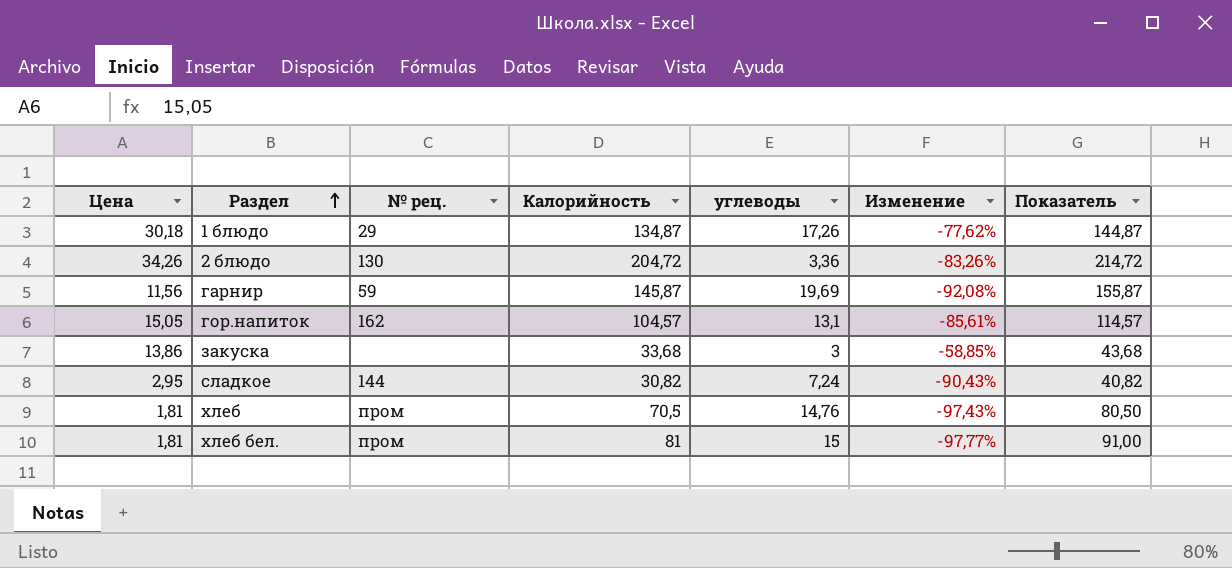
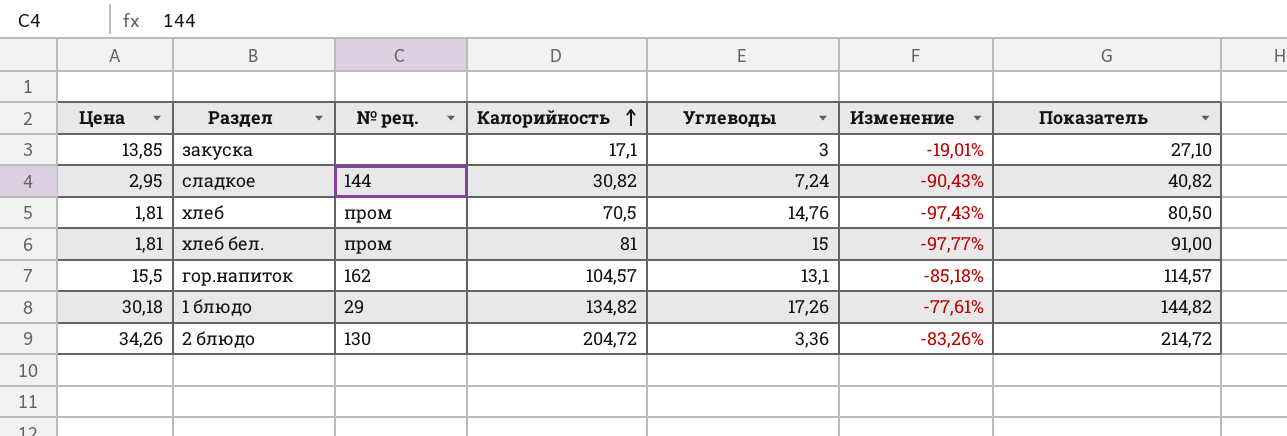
row order: Раздел ascending -> Калорийность ascending
column name: углеводы -> Углеводы
row гарнир: 11,56 | 59 | 145,87 | 19,69 | -92,08% | 155,87 -> none
закуска | Цена: 13,86 -> 13,85
закуска | Калорийность: 33,68 -> 17,1
закуска | Изменение: -58,85% -> -19,01%
закуска | Показатель: 43,68 -> 27,10
гор.напиток | Цена: 15,05 -> 15,5
гор.напиток | Изменение: -85,61% -> -85,18%
1 блюдо | Калорийность: 134,87 -> 134,82
1 блюдо | Изменение: -77,62% -> -77,61%
1 блюдо | Показатель: 144,87 -> 144,82

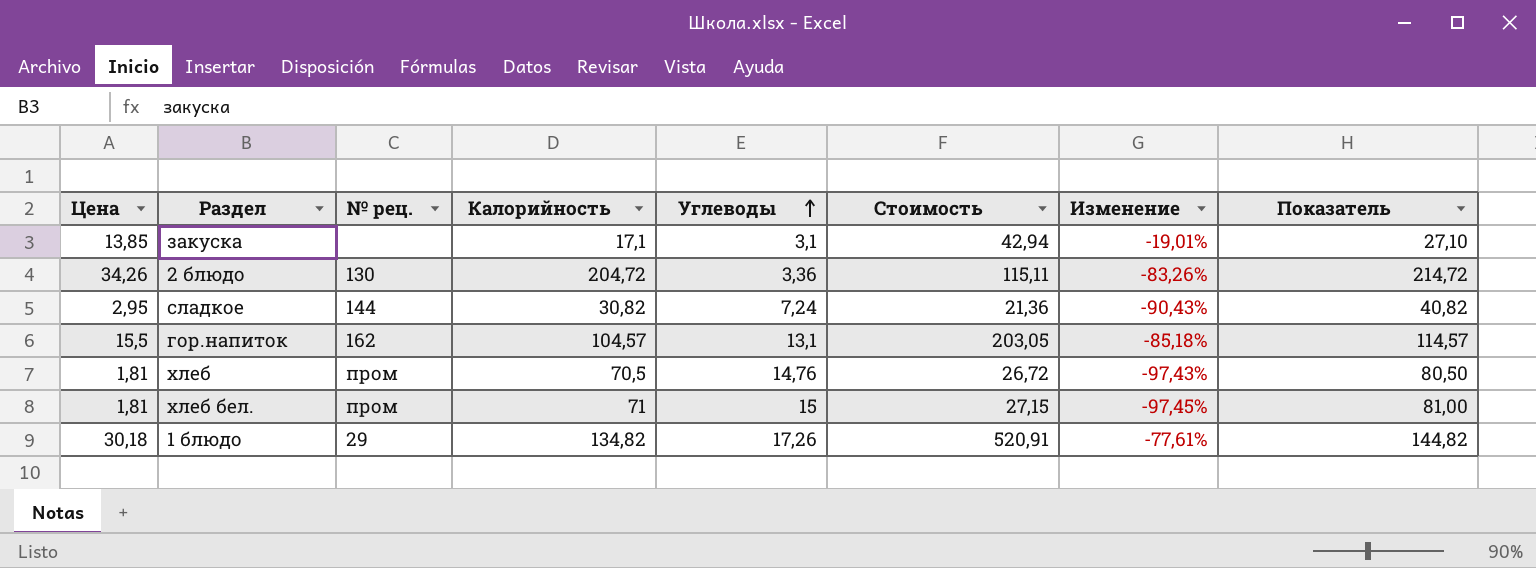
row order: Калорийность ascending -> Углеводы ascending
column Стоимость | formula: none -> [Цена] * [Углеводы]
закуска | Углеводы: 3 -> 3,1
хлеб бел. | Калорийность: 81 -> 71
хлеб бел. | Изменение: -97,77% -> -97,45%
хлеб бел. | Показатель: 91,00 -> 81,00

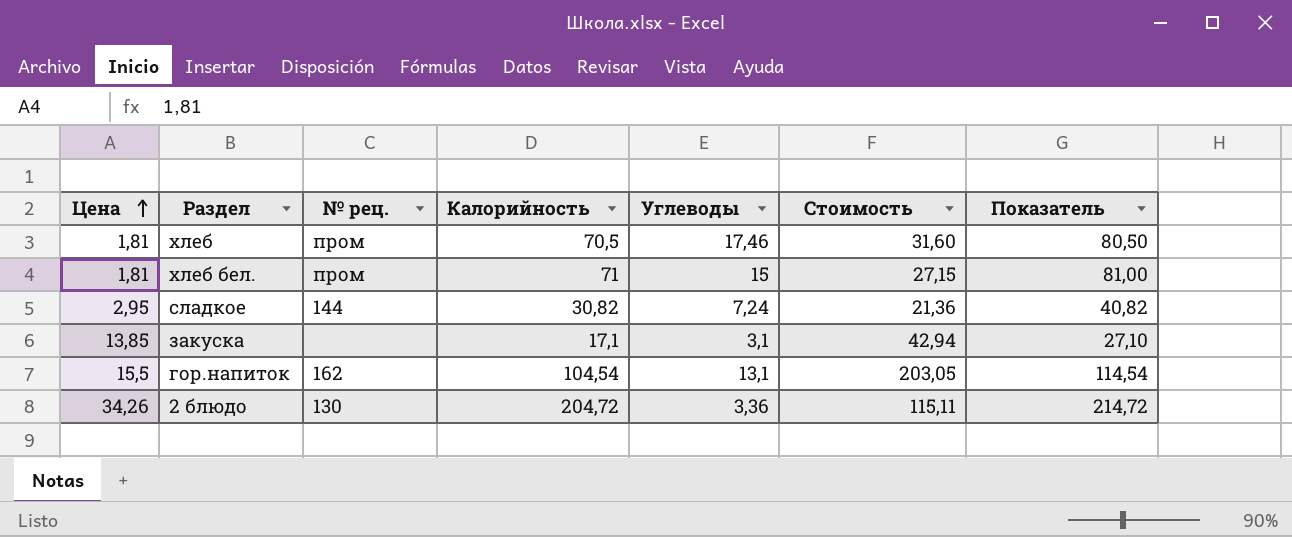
row order: Углеводы ascending -> Цена ascending
column Изменение | formula: ([Цена] - [Калорийность]) / [Калорийность] -> none
row 1 блюдо: 30,18 | 29 | 134,82 | 17,26 | 520,91 | -77,61% | 144,82 -> none
хлеб | Углеводы: 14,76 -> 17,46
хлеб | Стоимость: 26,72 -> 31,60
гор.напиток | Калорийность: 104,57 -> 104,54
гор.напиток | Показатель: 114,57 -> 114,54

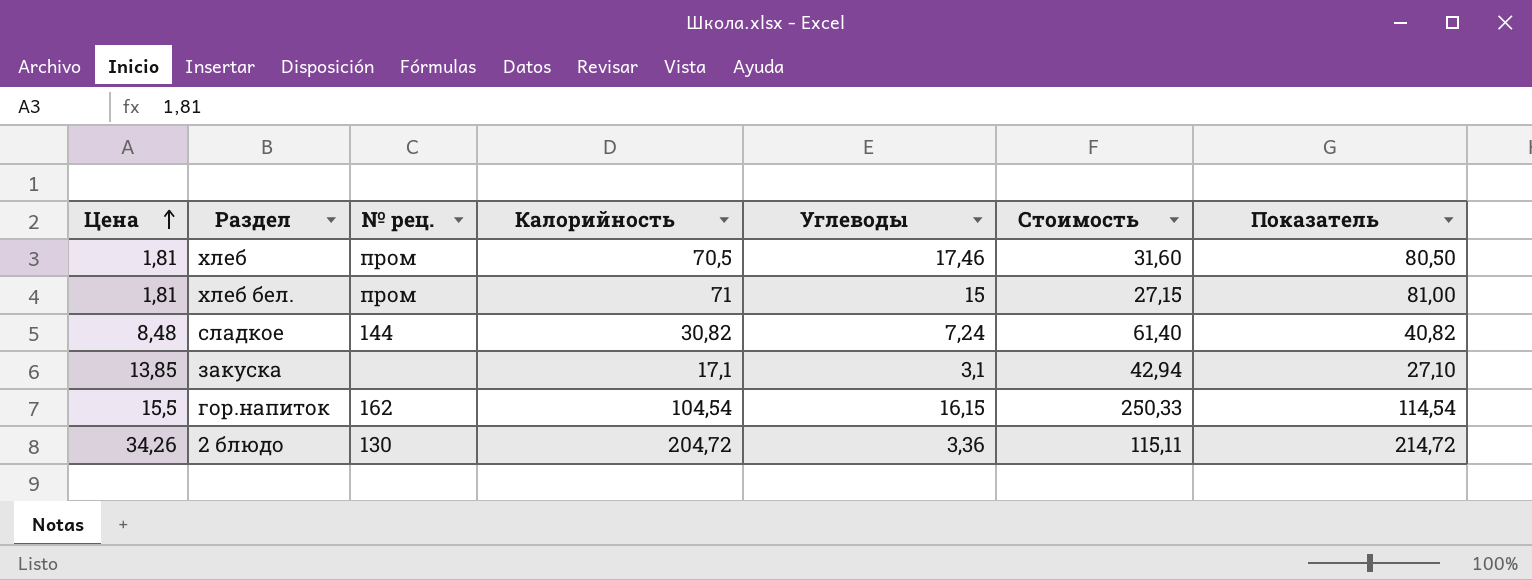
сладкое | Цена: 2,95 -> 8,48
сладкое | Стоимость: 21,36 -> 61,40
гор.напиток | Углеводы: 13,1 -> 16,15
гор.напиток | Стоимость: 203,05 -> 250,33

